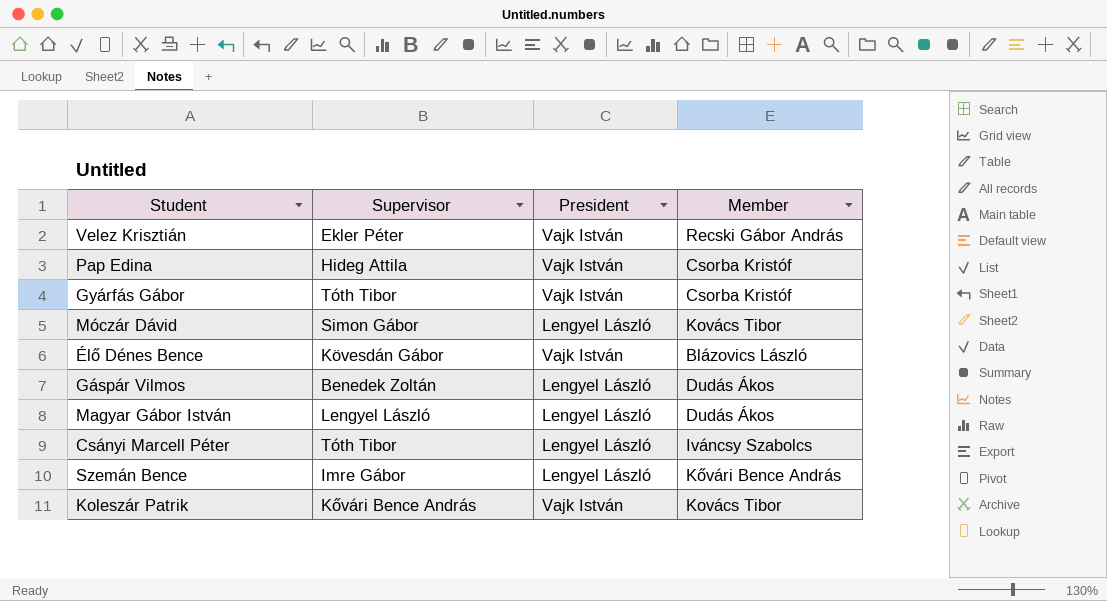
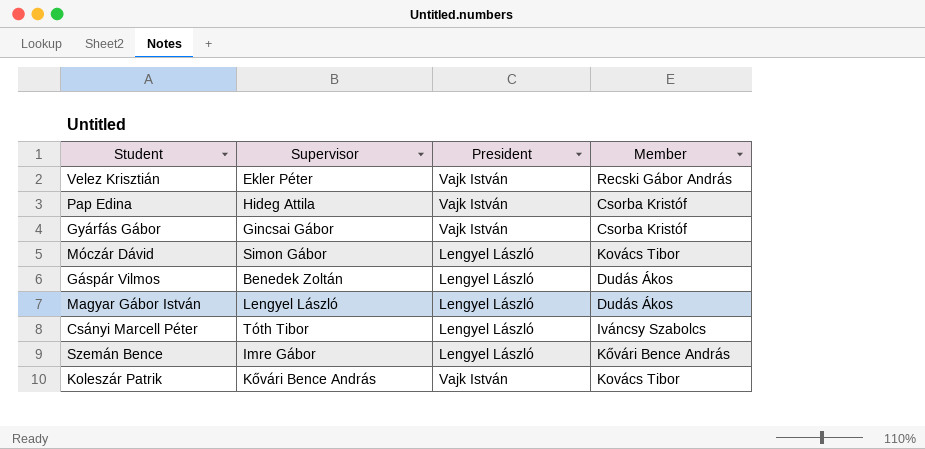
row Élő Dénes Bence: Kövesdán Gábor | Vajk István | Blázovics László -> none
Gyárfás Gábor | Supervisor: Tóth Tibor -> Gincsai Gábor

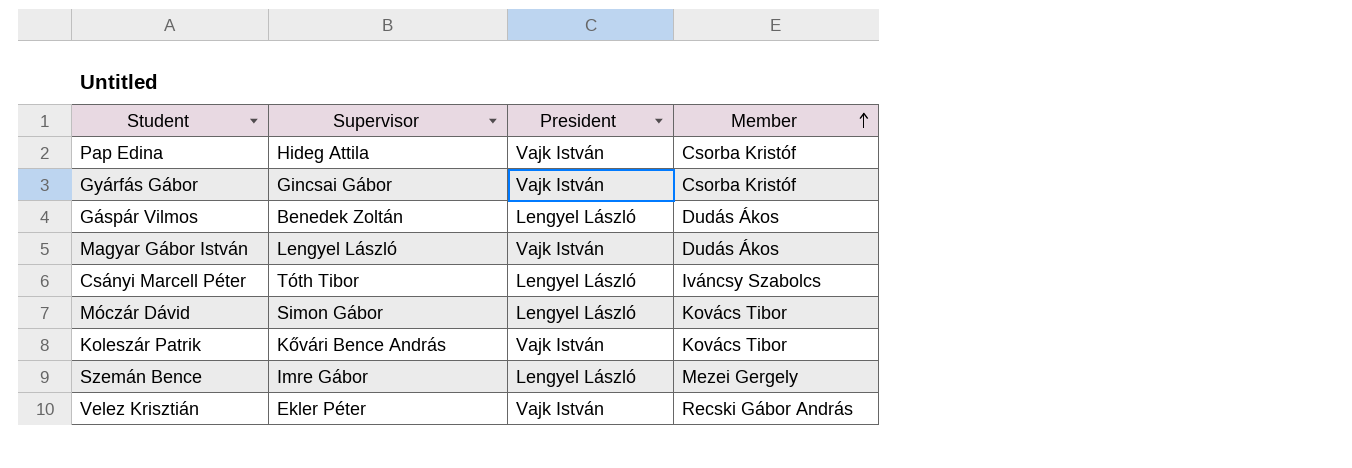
row order: none -> Member ascending
Magyar Gábor István | President: Lengyel László -> Vajk István
Szemán Bence | Member: Kővári Bence András -> Mezei Gergely

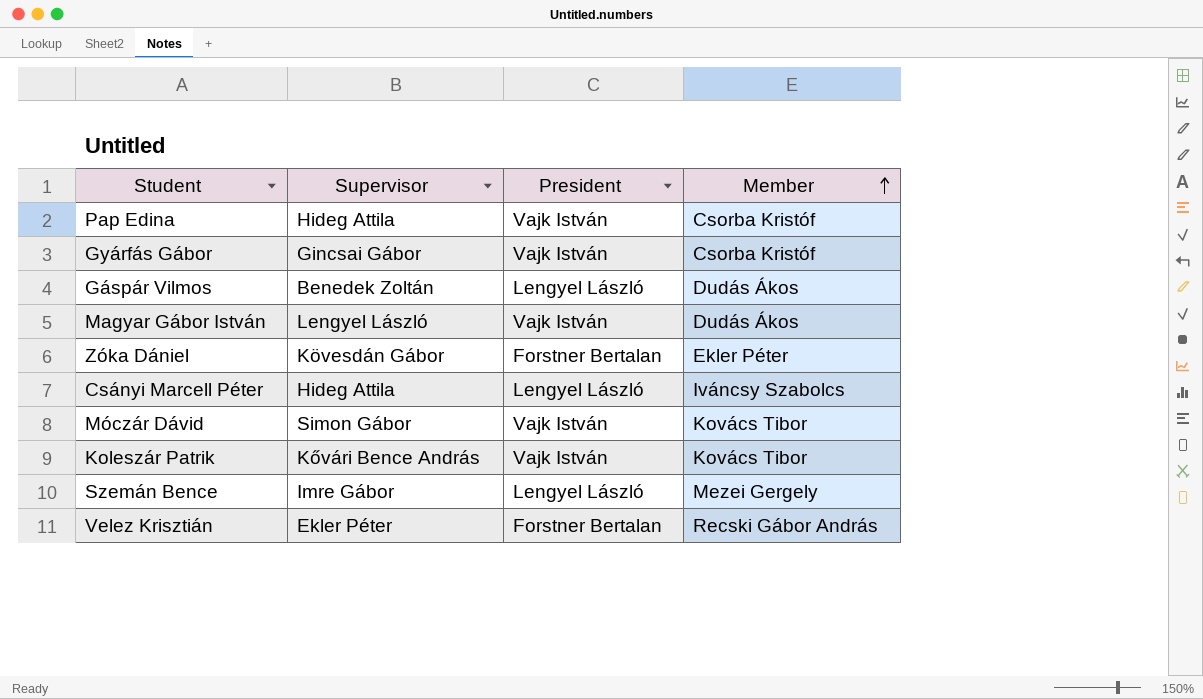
row Zóka Dániel: none -> Kövesdán Gábor | Forstner Bertalan | Ekler Péter
Csányi Marcell Péter | Supervisor: Tóth Tibor -> Hideg Attila
Móczár Dávid | President: Lengyel László -> Vajk István
Velez Krisztián | President: Vajk István -> Forstner Bertalan

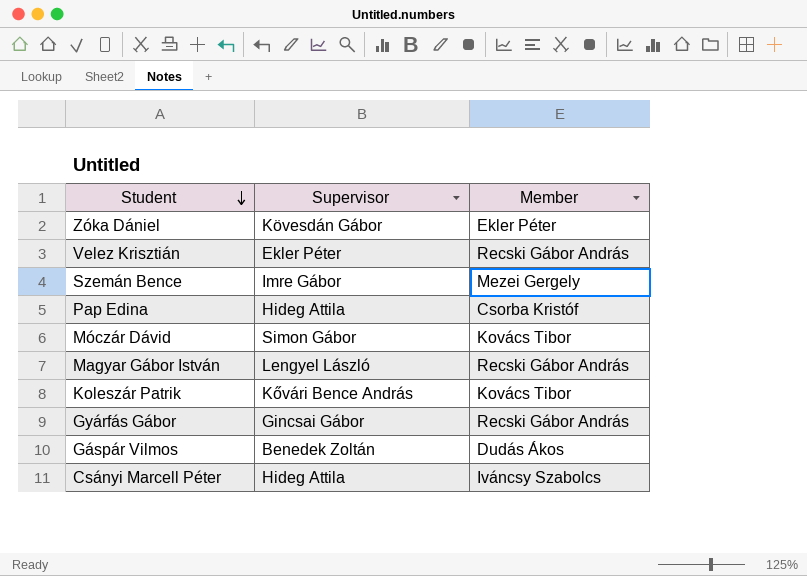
row order: Member ascending -> Student descending
column President | position: 3 -> none
Magyar Gábor István | Member: Dudás Ákos -> Recski Gábor András
Gyárfás Gábor | Member: Csorba Kristóf -> Recski Gábor András

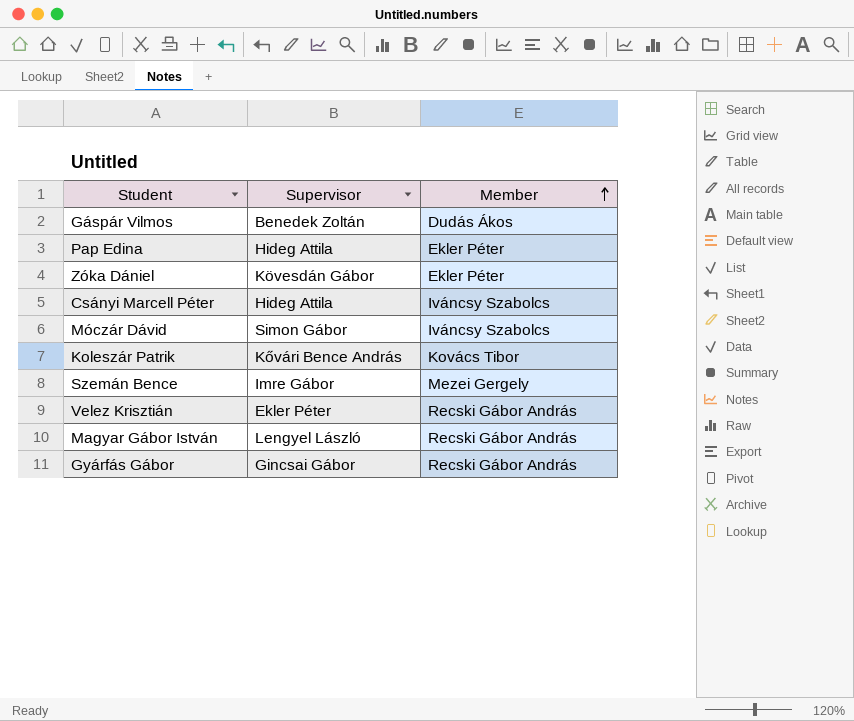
row order: Student descending -> Member ascending
Pap Edina | Member: Csorba Kristóf -> Ekler Péter
Móczár Dávid | Member: Kovács Tibor -> Iváncsy Szabolcs

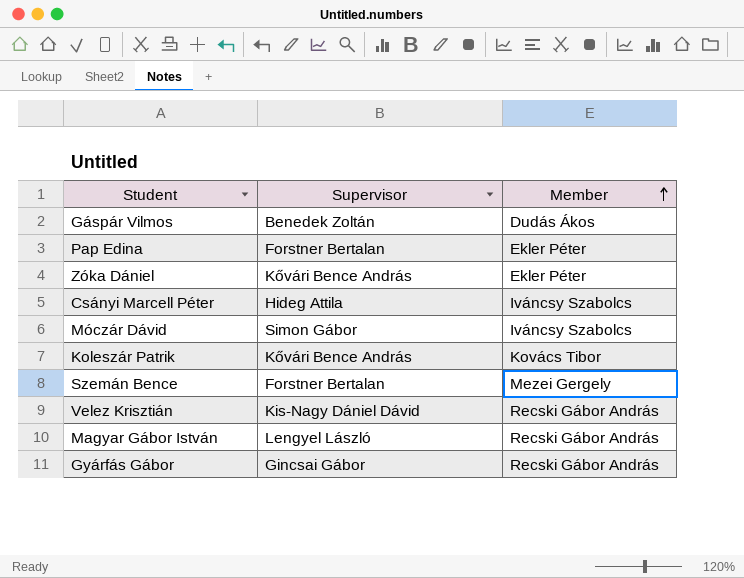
Pap Edina | Supervisor: Hideg Attila -> Forstner Bertalan
Zóka Dániel | Supervisor: Kövesdán Gábor -> Kővári Bence András
Szemán Bence | Supervisor: Imre Gábor -> Forstner Bertalan
Velez Krisztián | Supervisor: Ekler Péter -> Kis-Nagy Dániel Dávid

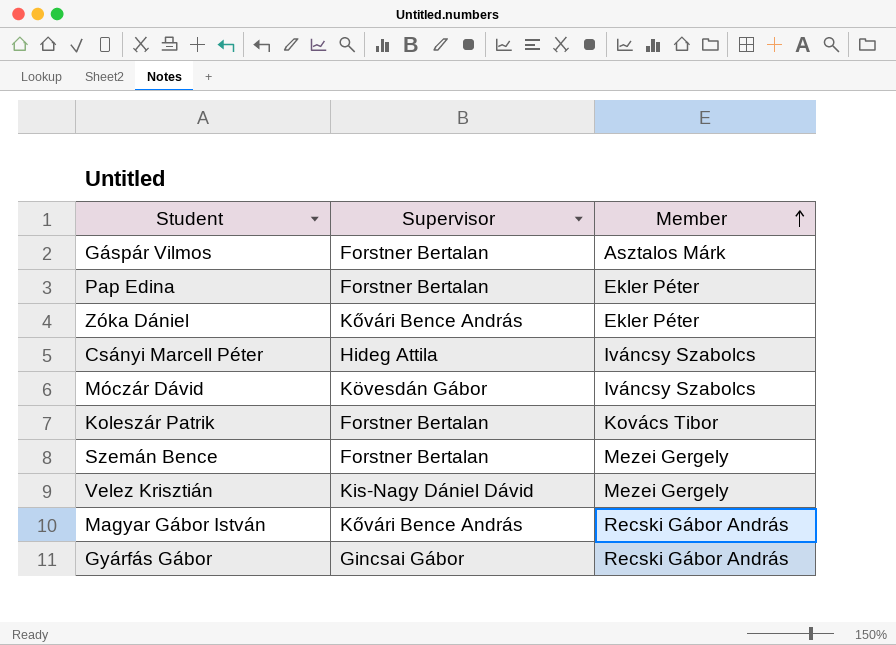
Gáspár Vilmos | Supervisor: Benedek Zoltán -> Forstner Bertalan
Gáspár Vilmos | Member: Dudás Ákos -> Asztalos Márk
Móczár Dávid | Supervisor: Simon Gábor -> Kövesdán Gábor
Koleszár Patrik | Supervisor: Kővári Bence András -> Forstner Bertalan
Velez Krisztián | Member: Recski Gábor András -> Mezei Gergely
Magyar Gábor István | Supervisor: Lengyel László -> Kővári Bence András

